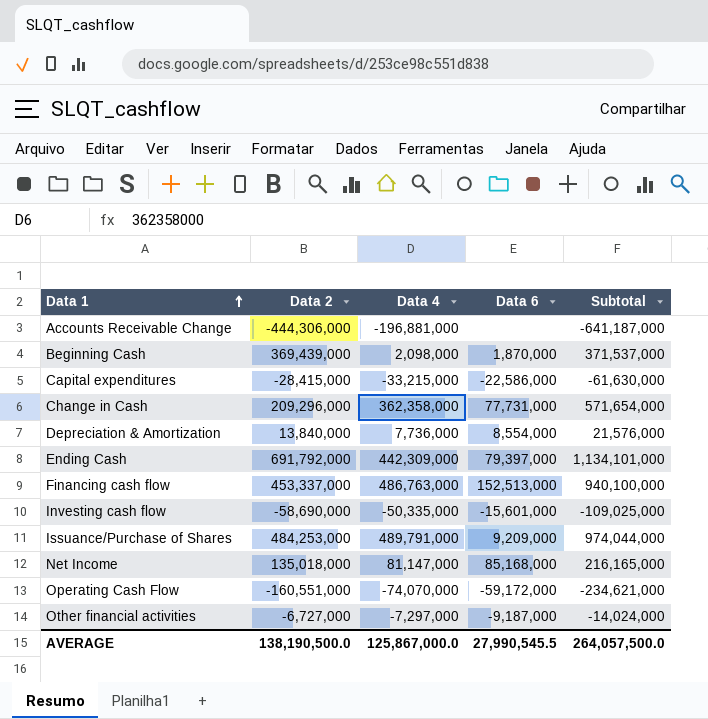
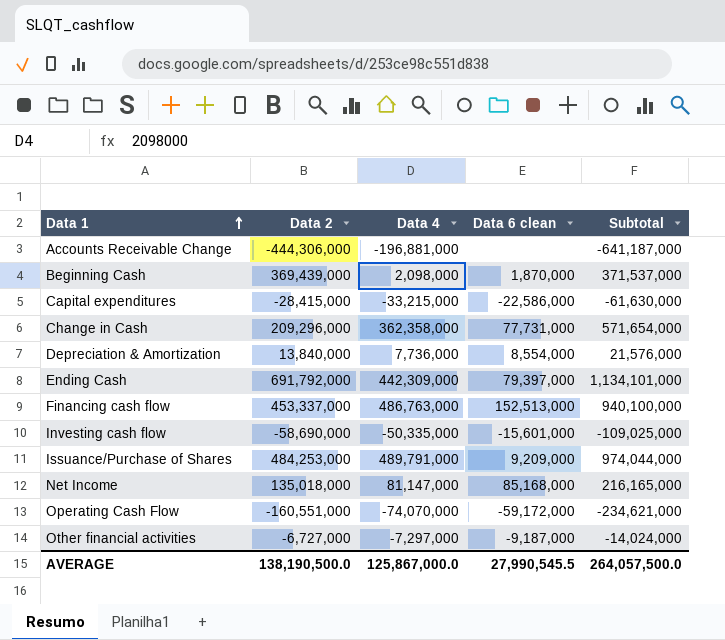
column name: Data 6 -> Data 6 clean

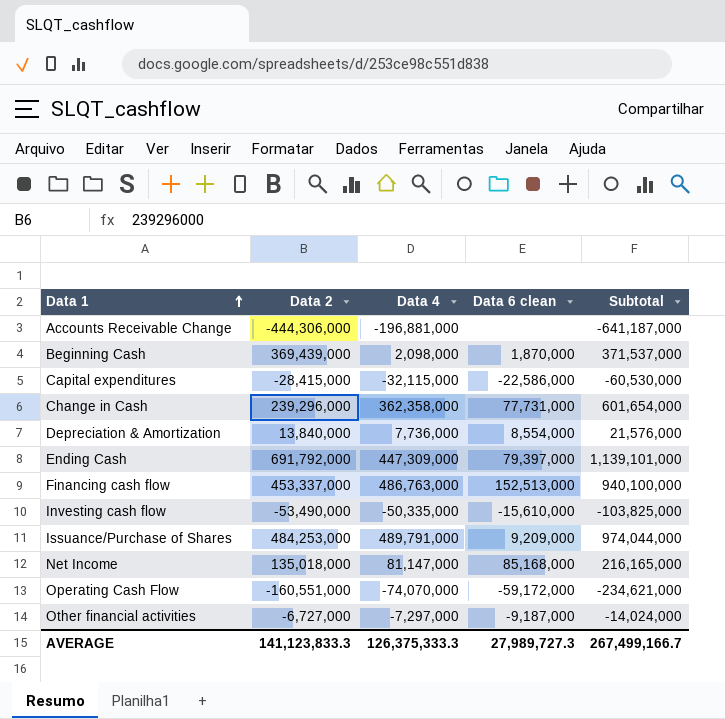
Capital expenditures | Data 4: -33,215,000 -> -32,115,000
Capital expenditures | Subtotal: -61,630,000 -> -60,530,000
Change in Cash | Data 2: 209,296,000 -> 239,296,000
Change in Cash | Subtotal: 571,654,000 -> 601,654,000
Ending Cash | Data 4: 442,309,000 -> 447,309,000
Ending Cash | Subtotal: 1,134,101,000 -> 1,139,101,000
Investing cash flow | Data 2: -58,690,000 -> -53,490,000
Investing cash flow | Data 6 clean: -15,601,000 -> -15,610,000
Investing cash flow | Subtotal: -109,025,000 -> -103,825,000
AVERAGE | Data 2: 138,190,500.0 -> 141,123,833.3
AVERAGE | Data 4: 125,867,000.0 -> 126,375,333.3
AVERAGE | Data 6 clean: 27,990,545.5 -> 27,989,727.3
AVERAGE | Subtotal: 264,057,500.0 -> 267,499,166.7

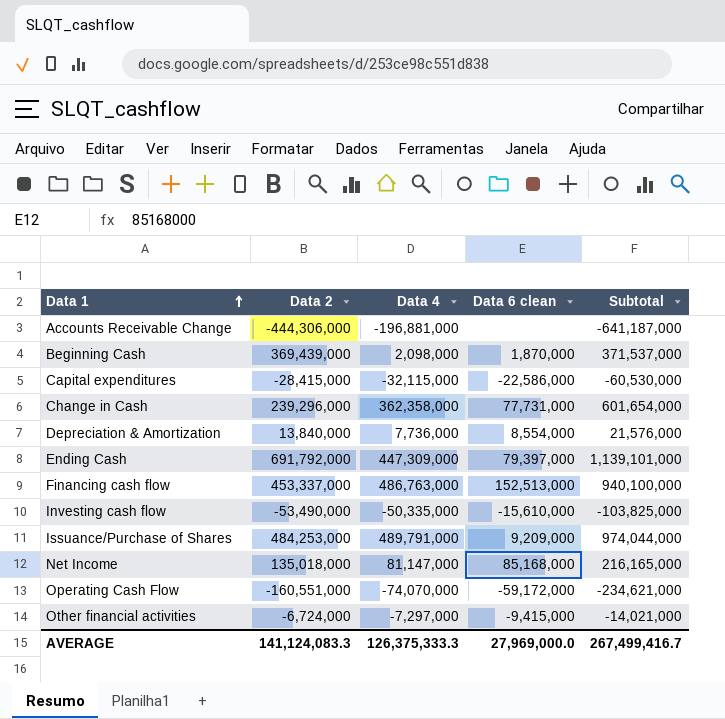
Other financial activities | Data 2: -6,727,000 -> -6,724,000
Other financial activities | Data 6 clean: -9,187,000 -> -9,415,000
Other financial activities | Subtotal: -14,024,000 -> -14,021,000
AVERAGE | Data 2: 141,123,833.3 -> 141,124,083.3
AVERAGE | Data 6 clean: 27,989,727.3 -> 27,969,000.0
AVERAGE | Subtotal: 267,499,166.7 -> 267,499,416.7

